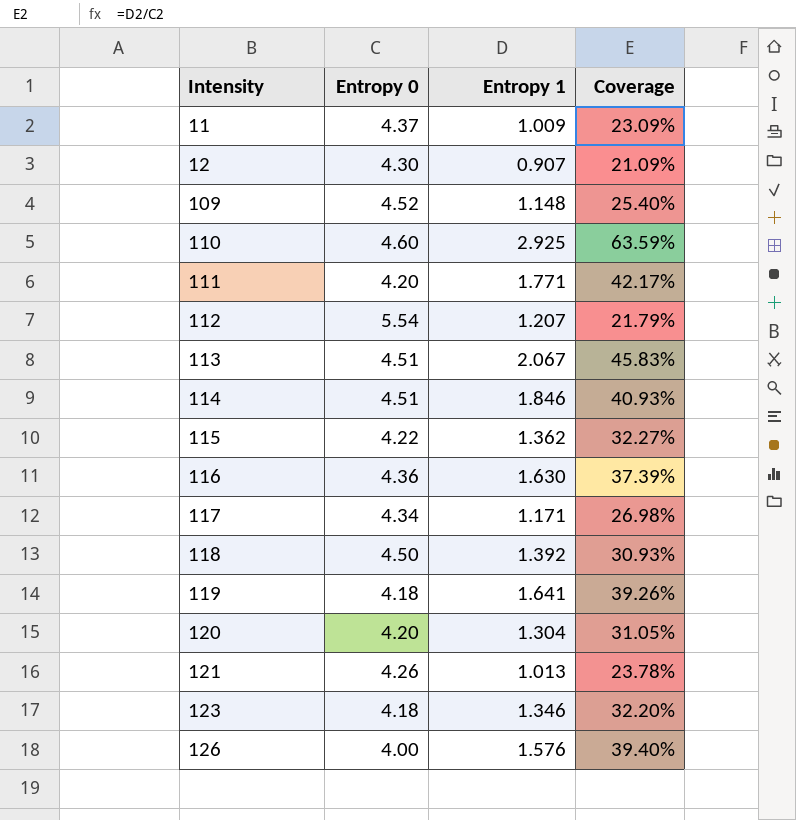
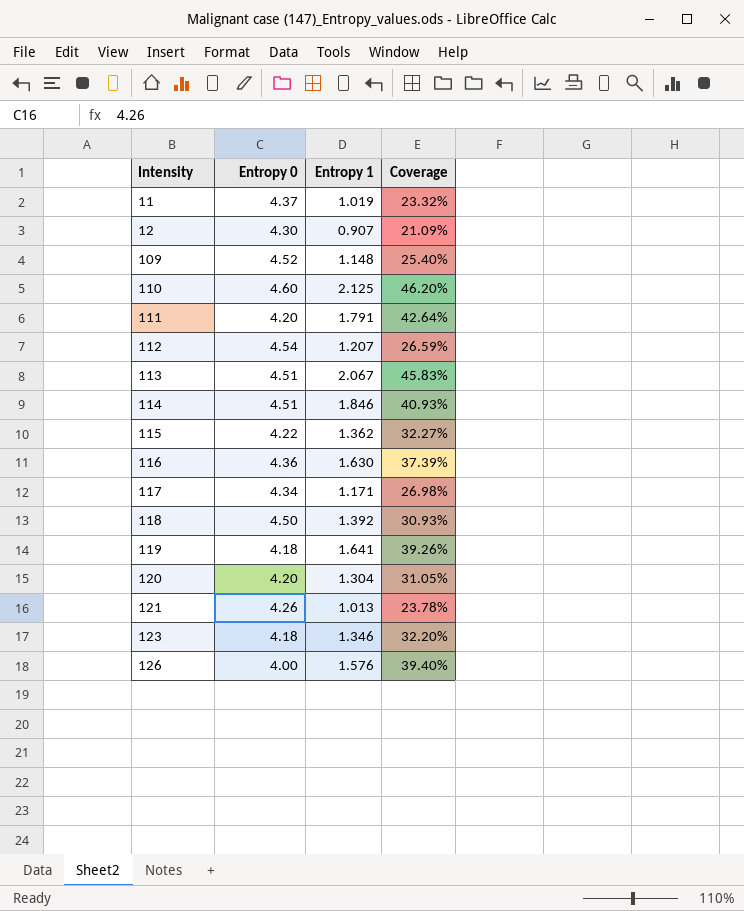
11 | Entropy 1: 1.009 -> 1.019
11 | Coverage: 23.09% -> 23.32%
110 | Entropy 1: 2.925 -> 2.125
110 | Coverage: 63.59% -> 46.20%
111 | Entropy 1: 1.771 -> 1.791
111 | Coverage: 42.17% -> 42.64%
112 | Entropy 0: 5.54 -> 4.54
112 | Coverage: 21.79% -> 26.59%

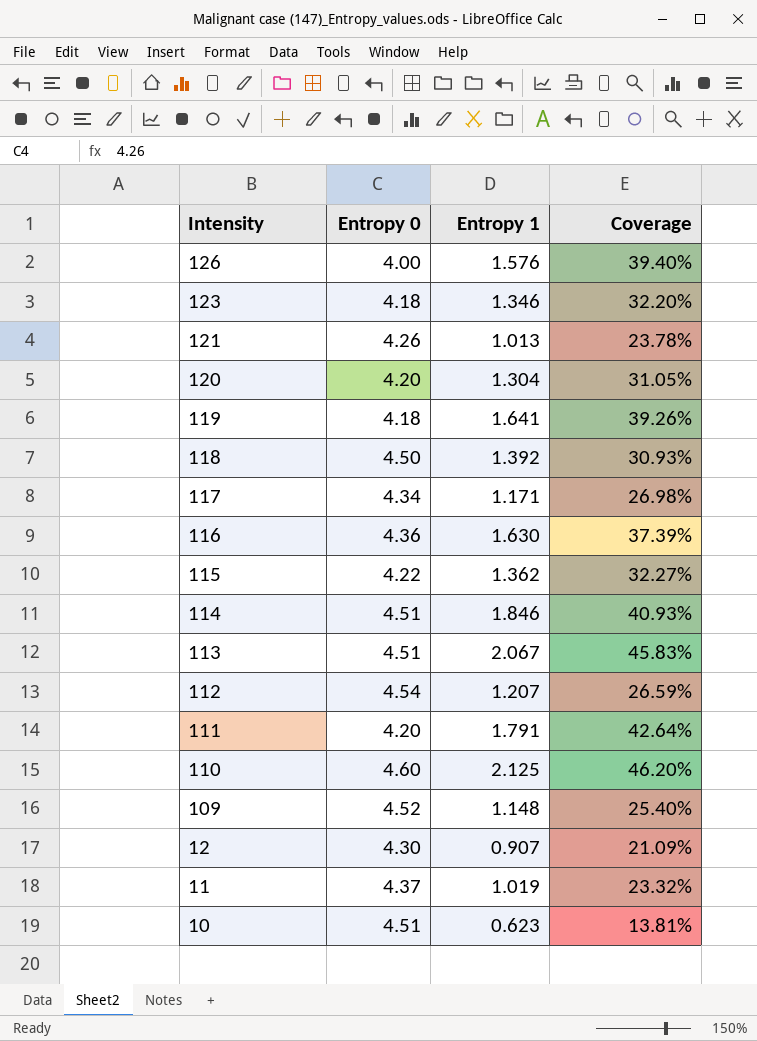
row order: Intensity ascending -> Intensity descending
row 10: none -> 4.51 | 0.623 | 13.81%

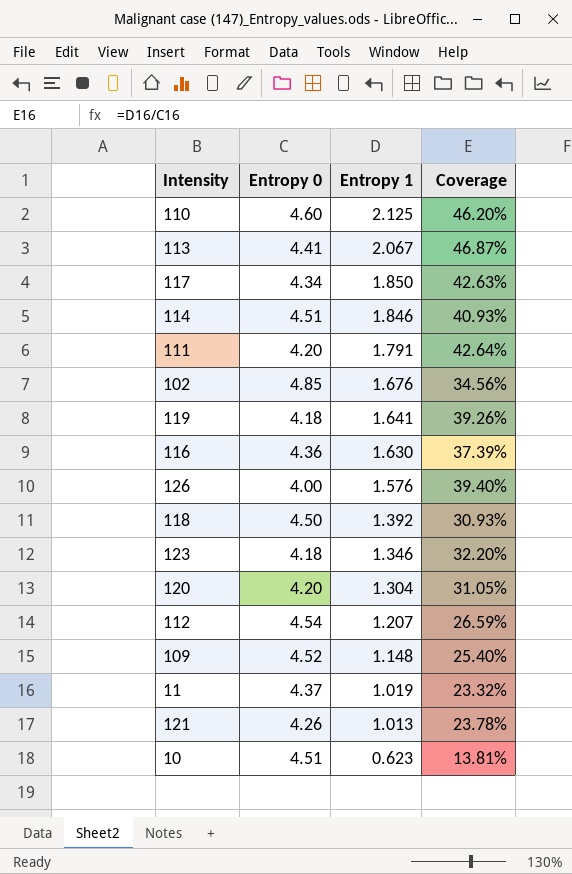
row order: Intensity descending -> Entropy 1 descending
row 115: 4.22 | 1.362 | 32.27% -> none
row 12: 4.30 | 0.907 | 21.09% -> none
113 | Entropy 0: 4.51 -> 4.41
113 | Coverage: 45.83% -> 46.87%
117 | Entropy 1: 1.171 -> 1.850
117 | Coverage: 26.98% -> 42.63%
row 102: none -> 4.85 | 1.676 | 34.56%

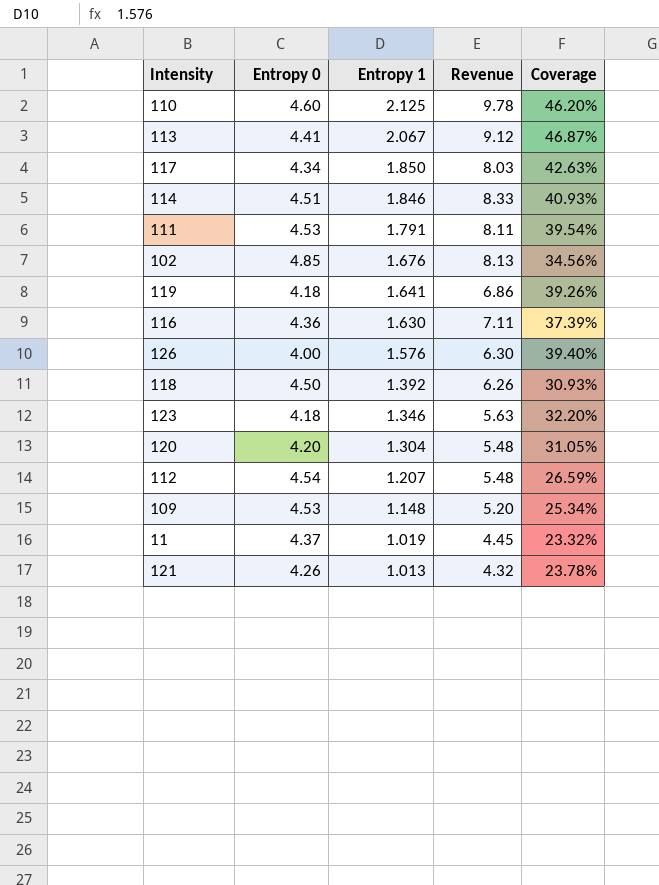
column Revenue | formula: none -> [Entropy 0] * [Entropy 1]
row 10: 4.51 | 0.623 | 13.81% -> none
111 | Entropy 0: 4.20 -> 4.53
111 | Coverage: 42.64% -> 39.54%
109 | Entropy 0: 4.52 -> 4.53
109 | Coverage: 25.40% -> 25.34%

